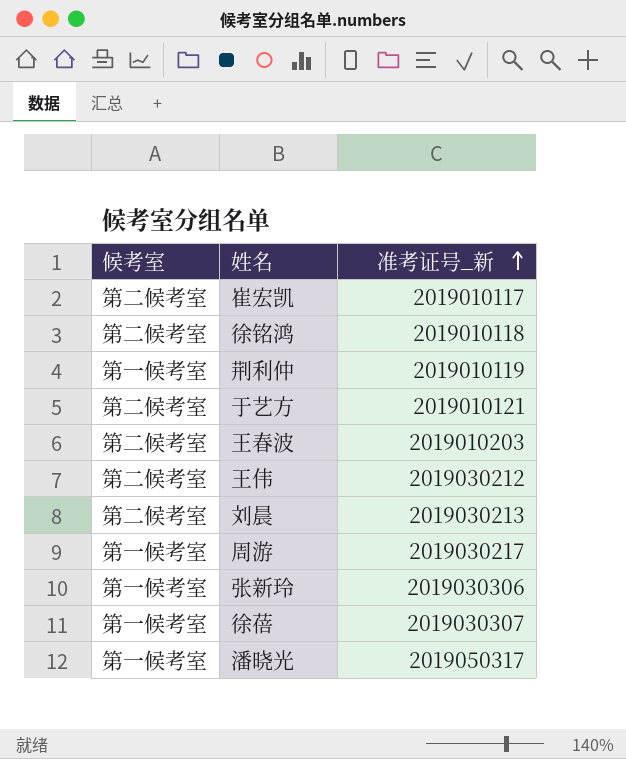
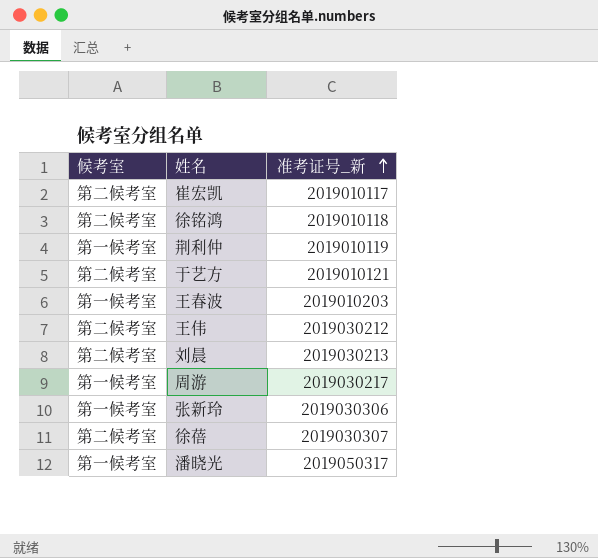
王春波 | 候考室: 第二候考室 -> 第一候考室
徐蓓 | 候考室: 第一候考室 -> 第二候考室

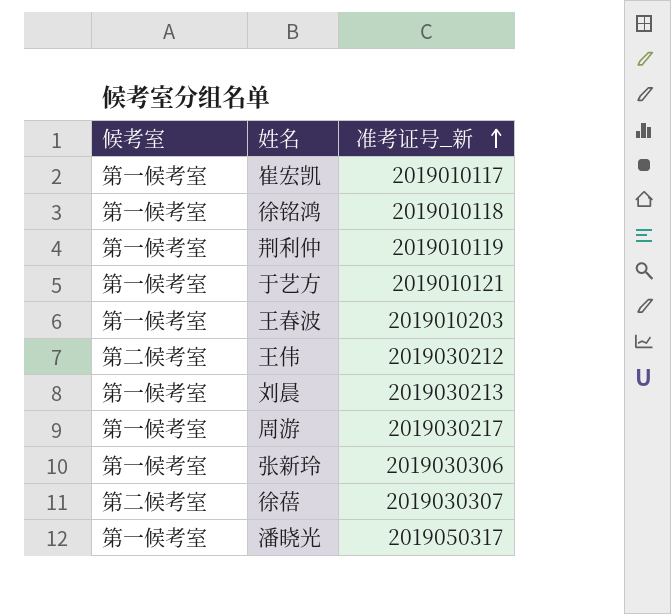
崔宏凯 | 候考室: 第二候考室 -> 第一候考室
徐铭鸿 | 候考室: 第二候考室 -> 第一候考室
于艺方 | 候考室: 第二候考室 -> 第一候考室
刘晨 | 候考室: 第二候考室 -> 第一候考室

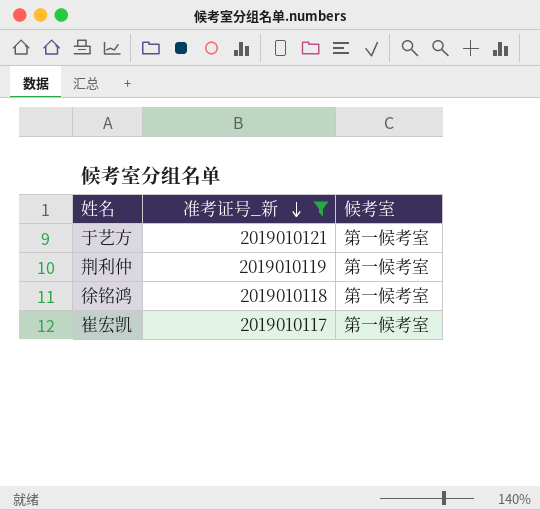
filter: none -> 准考证号_新 <= 2019010121
row order: 准考证号_新 ascending -> 准考证号_新 descending
column 候考室 | position: 1 -> 3

